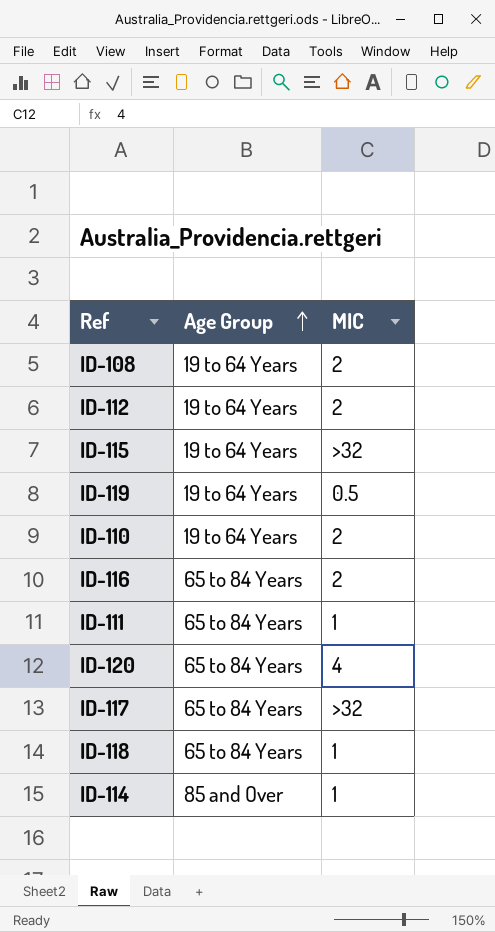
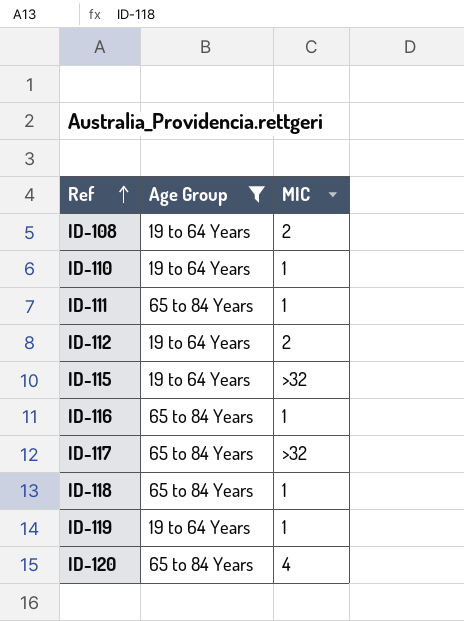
filter: none -> Age Group != 85 and Over
row order: Age Group ascending -> Ref ascending
ID-110 | MIC: 2 -> 1
ID-116 | MIC: 2 -> 1
ID-119 | MIC: 0.5 -> 1

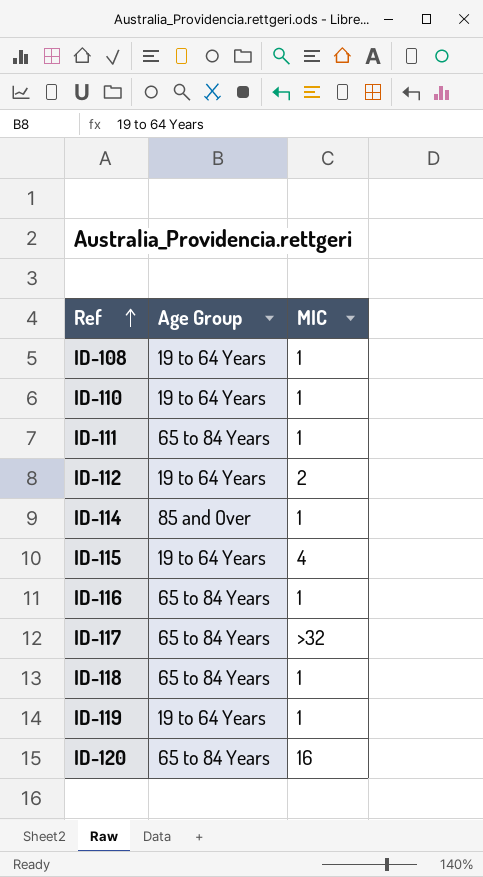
filter: Age Group != 85 and Over -> none
ID-108 | MIC: 2 -> 1
ID-115 | MIC: >32 -> 4
ID-120 | MIC: 4 -> 16

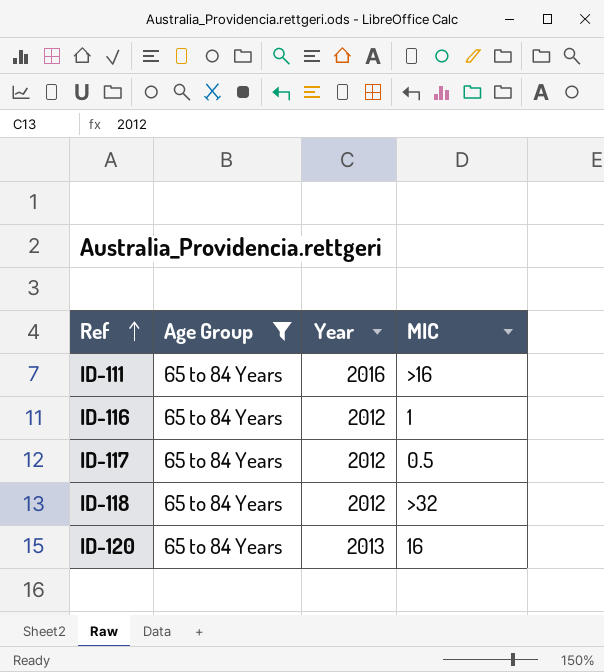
filter: none -> Age Group = 65 to 84 Years
column Year | position: none -> 3
ID-111 | MIC: 1 -> >16
ID-117 | MIC: >32 -> 0.5
ID-118 | MIC: 1 -> >32

